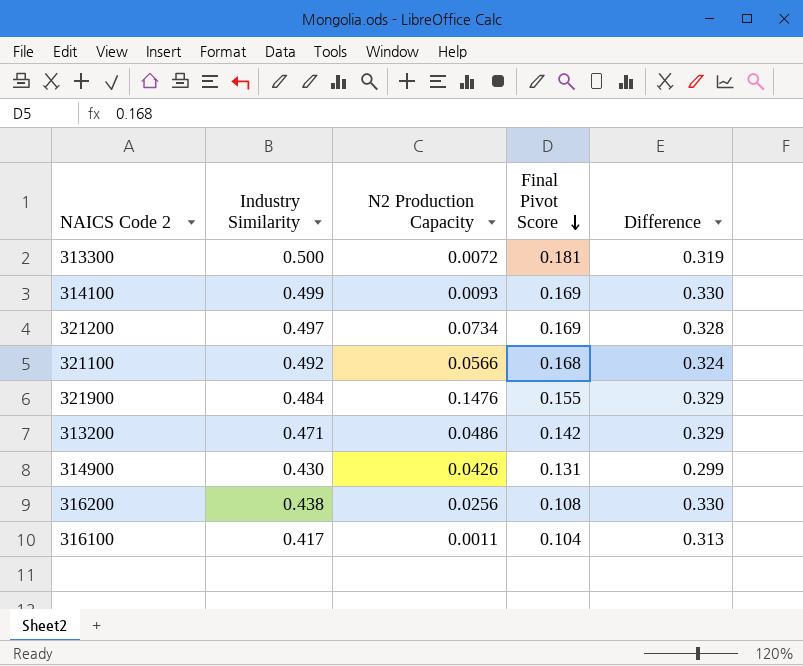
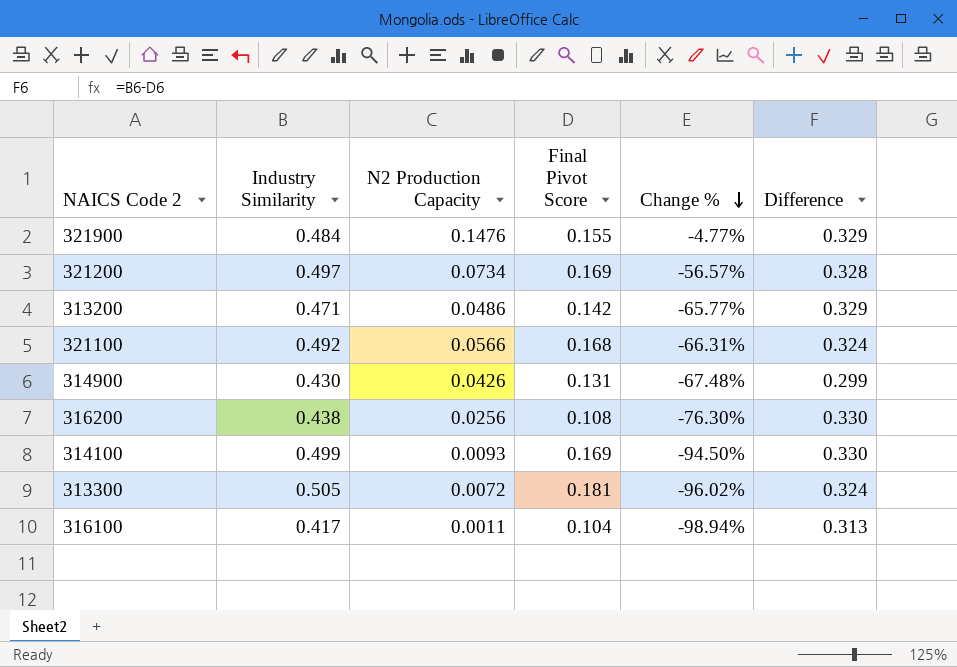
row order: Final Pivot Score descending -> Change % descending
column Change % | formula: none -> ([N2 Production Capacity] - [Final Pivot Score]) / [Final Pivot Score]
313300 | Industry Similarity: 0.500 -> 0.505
313300 | Difference: 0.319 -> 0.324

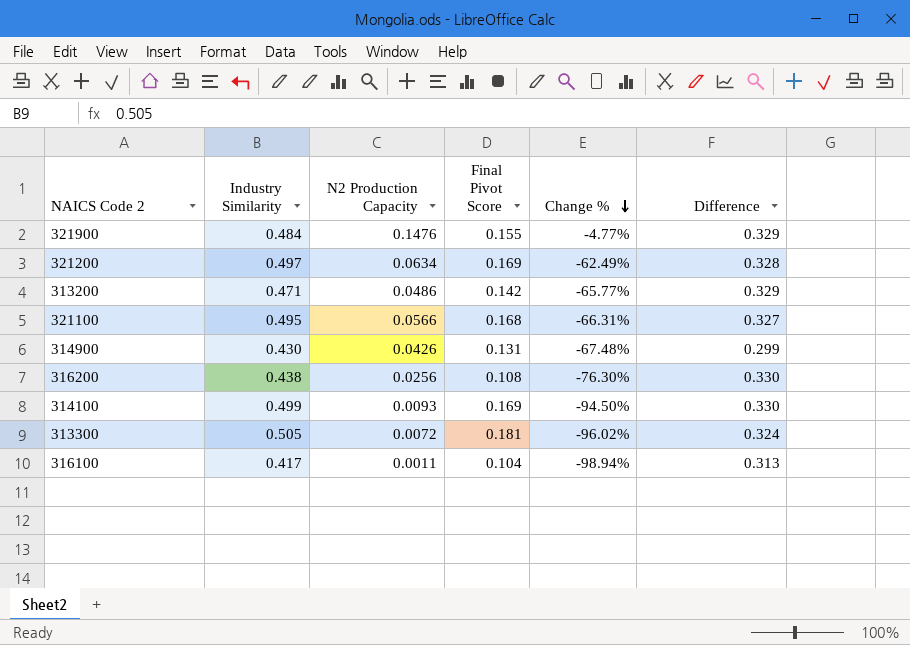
321200 | N2 Production Capacity: 0.0734 -> 0.0634
321200 | Change %: -56.57% -> -62.49%
321100 | Industry Similarity: 0.492 -> 0.495
321100 | Difference: 0.324 -> 0.327

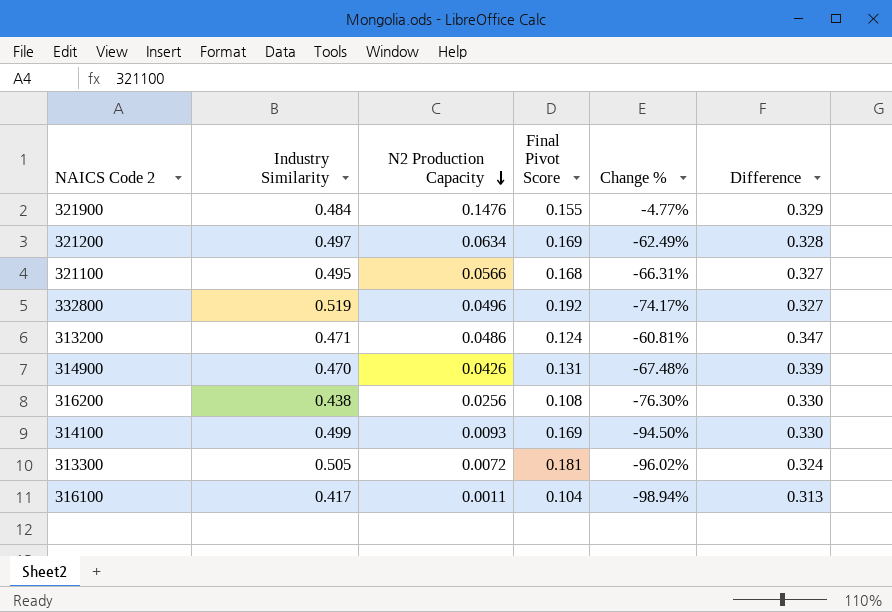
row order: Change % descending -> N2 Production Capacity descending
row 332800: none -> 0.519 | 0.0496 | 0.192 | -74.17% | 0.327
313200 | Final Pivot Score: 0.142 -> 0.124
313200 | Change %: -65.77% -> -60.81%
313200 | Difference: 0.329 -> 0.347
314900 | Industry Similarity: 0.430 -> 0.470
314900 | Difference: 0.299 -> 0.339

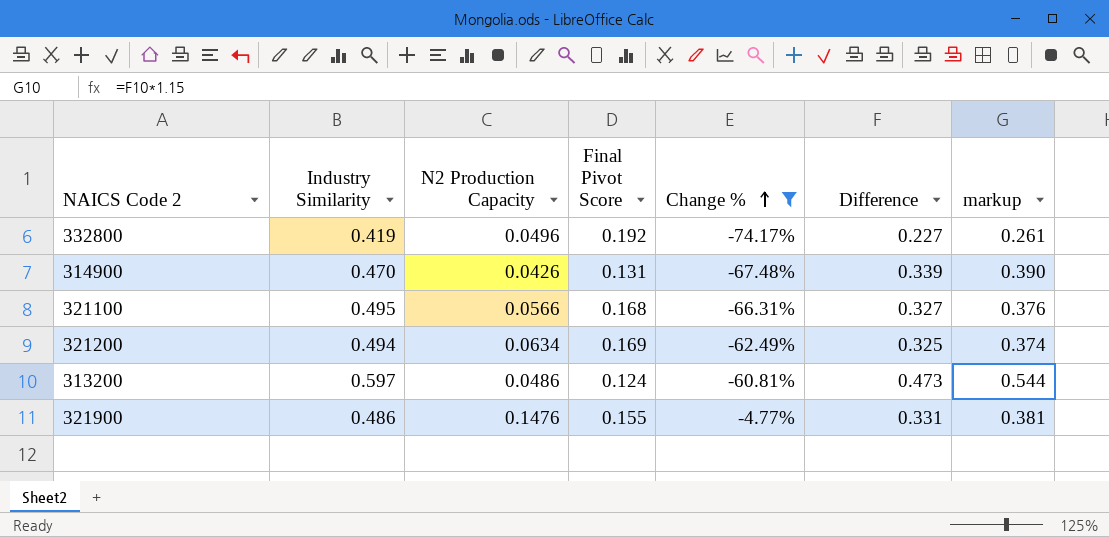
filter: none -> Change % >= -74.17%
row order: N2 Production Capacity descending -> Change % ascending
column markup | formula: none -> [Difference] * 1.15
332800 | Industry Similarity: 0.519 -> 0.419
332800 | Difference: 0.327 -> 0.227
321200 | Industry Similarity: 0.497 -> 0.494
321200 | Difference: 0.328 -> 0.325
313200 | Industry Similarity: 0.471 -> 0.597
313200 | Difference: 0.347 -> 0.473
321900 | Industry Similarity: 0.484 -> 0.486
321900 | Difference: 0.329 -> 0.331

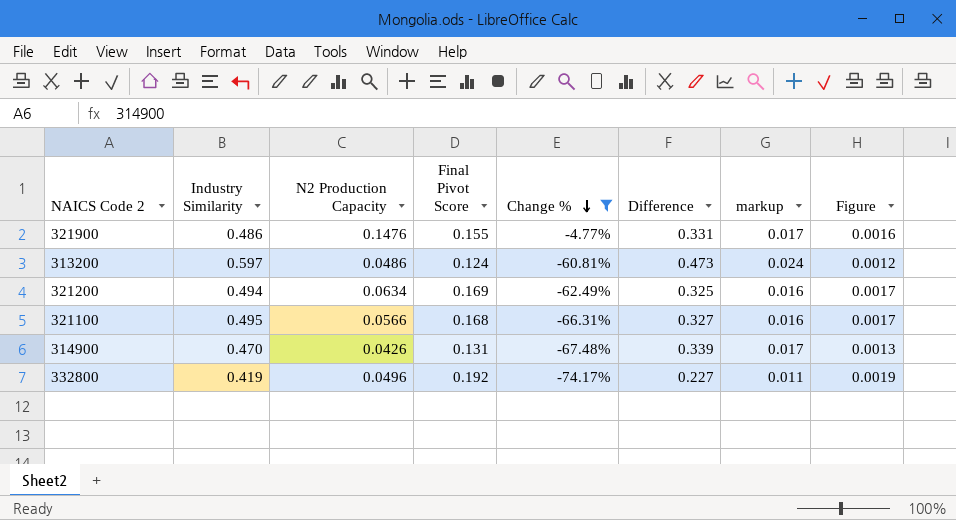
row order: Change % ascending -> Change % descending
column markup | formula: [Difference] * 1.15 -> [Difference] * 0.05
column Figure | formula: none -> [Final Pivot Score] * 0.01

